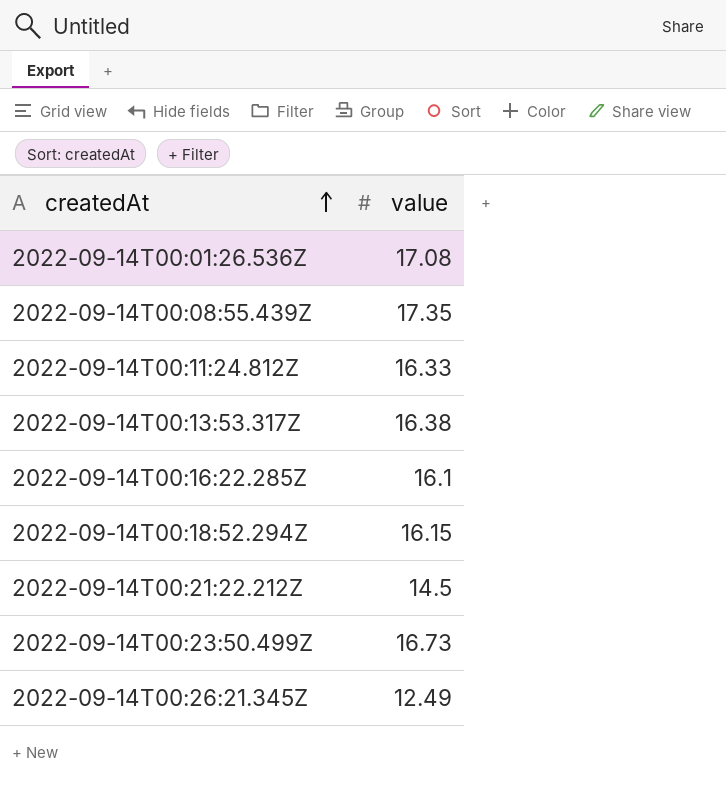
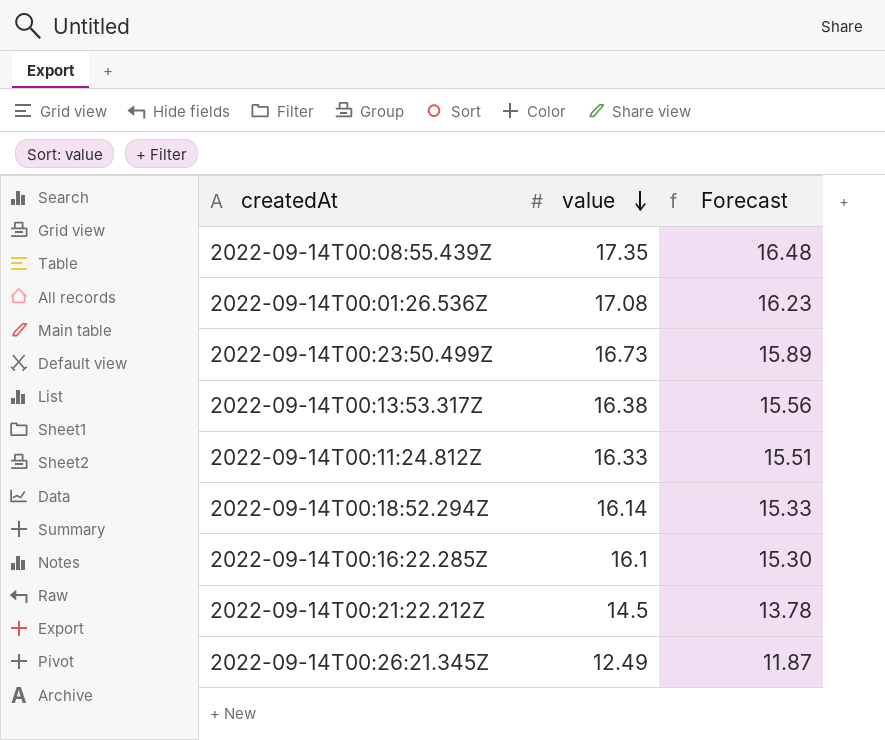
row order: createdAt ascending -> value descending
column Forecast | formula: none -> [value] * 0.95
2022-09-14T00:18:52.294Z | value: 16.15 -> 16.14

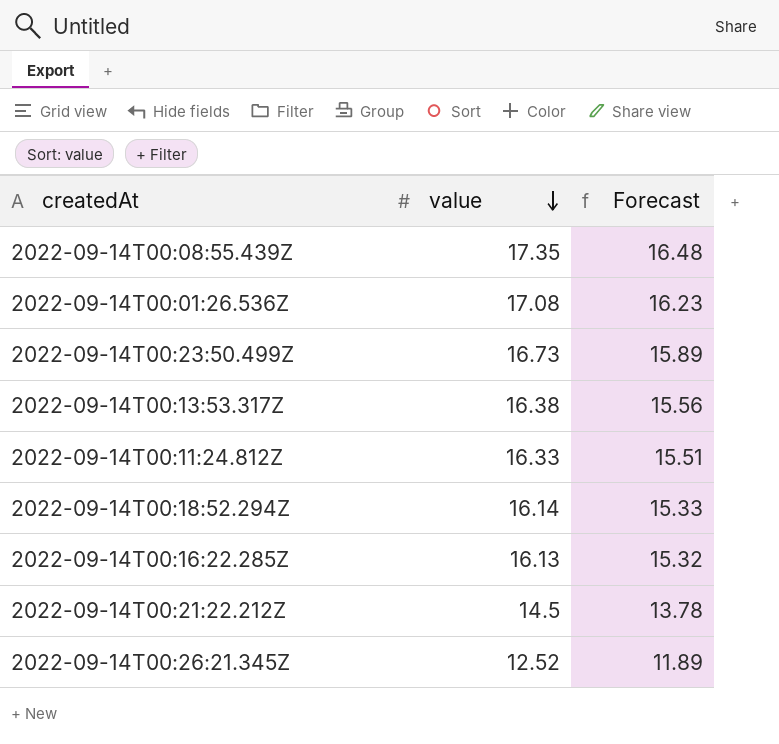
2022-09-14T00:16:22.285Z | value: 16.1 -> 16.13
2022-09-14T00:16:22.285Z | Forecast: 15.30 -> 15.32
2022-09-14T00:26:21.345Z | value: 12.49 -> 12.52
2022-09-14T00:26:21.345Z | Forecast: 11.87 -> 11.89

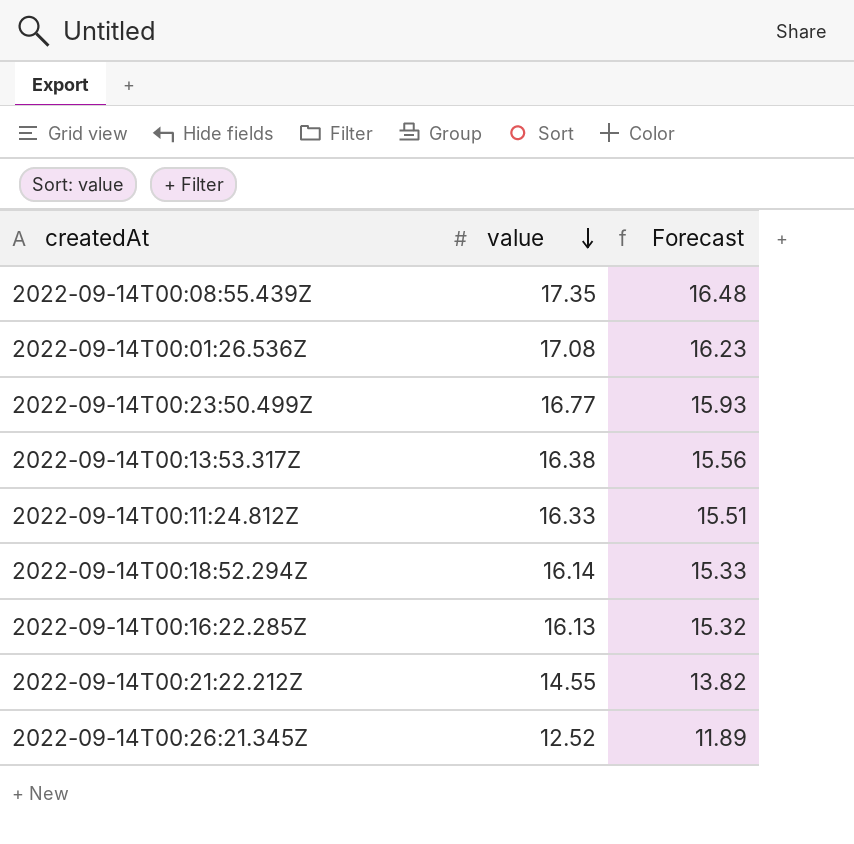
2022-09-14T00:23:50.499Z | value: 16.73 -> 16.77
2022-09-14T00:23:50.499Z | Forecast: 15.89 -> 15.93
2022-09-14T00:21:22.212Z | value: 14.5 -> 14.55
2022-09-14T00:21:22.212Z | Forecast: 13.78 -> 13.82

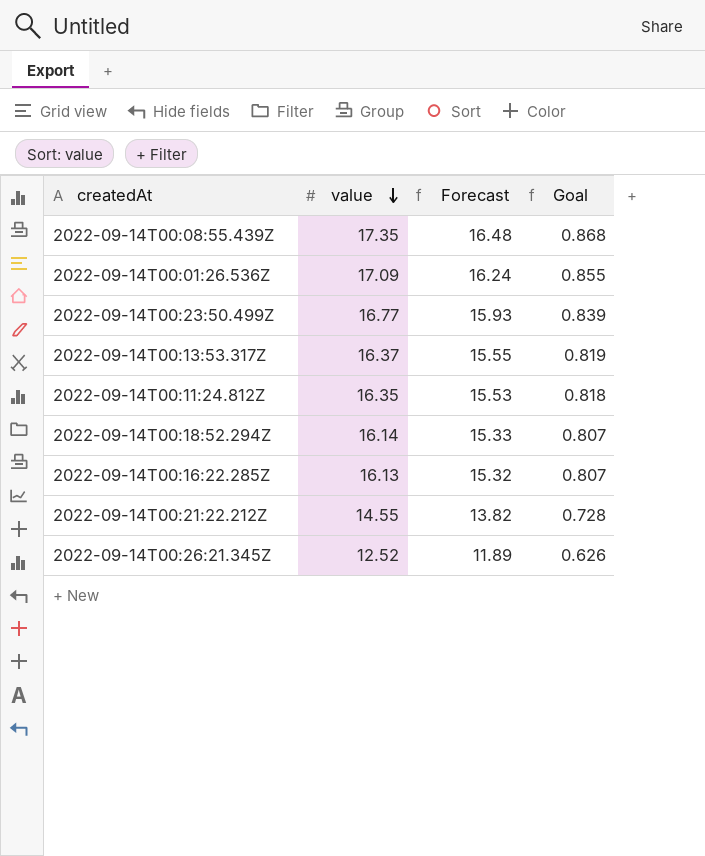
column Goal | formula: none -> [value] * 0.05
2022-09-14T00:01:26.536Z | value: 17.08 -> 17.09
2022-09-14T00:01:26.536Z | Forecast: 16.23 -> 16.24
2022-09-14T00:13:53.317Z | value: 16.38 -> 16.37
2022-09-14T00:13:53.317Z | Forecast: 15.56 -> 15.55
2022-09-14T00:11:24.812Z | value: 16.33 -> 16.35
2022-09-14T00:11:24.812Z | Forecast: 15.51 -> 15.53

